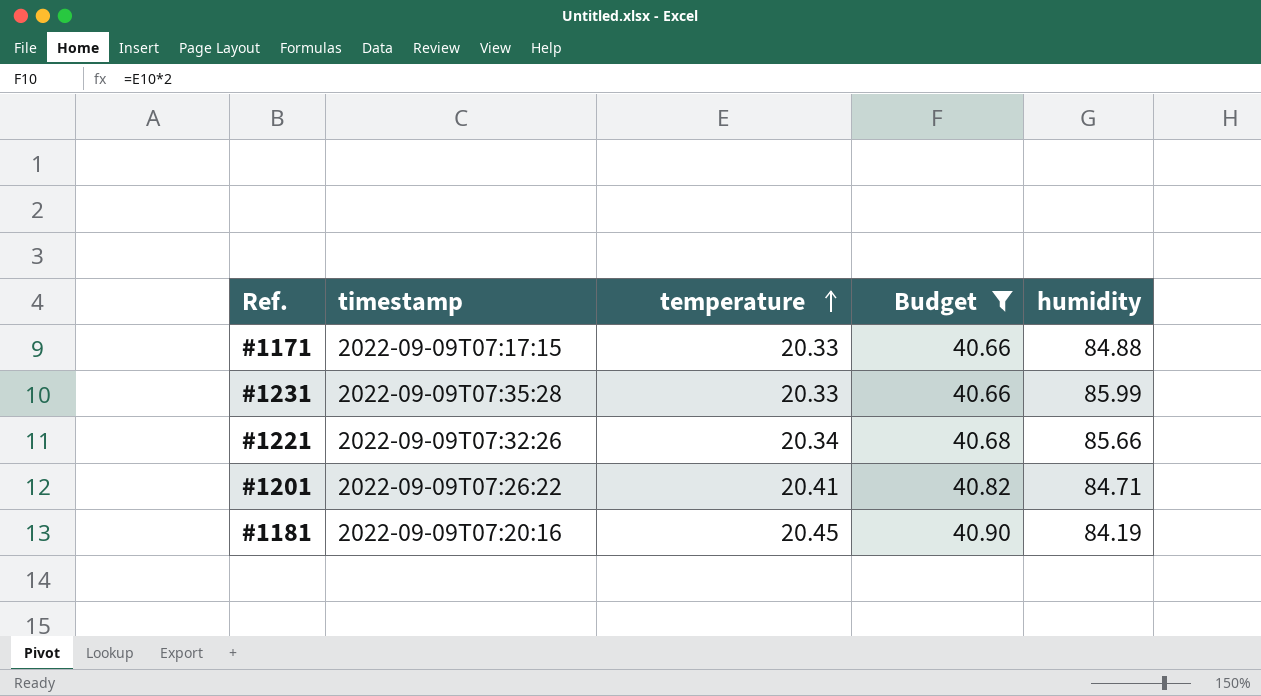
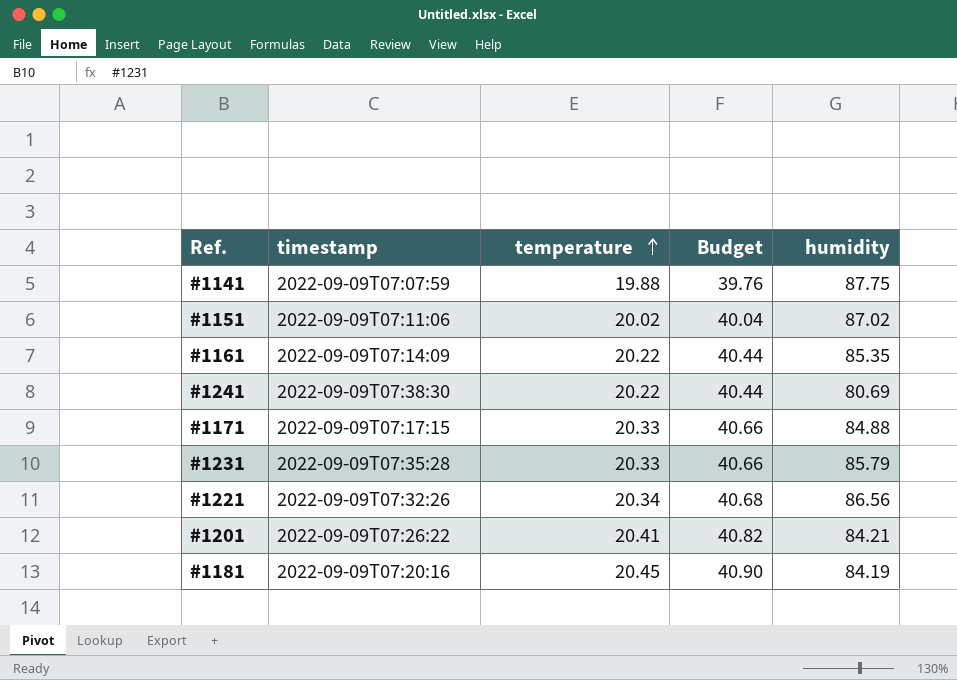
filter: Budget >= 40.66 -> none
#1231 | humidity: 85.99 -> 85.79
#1221 | humidity: 85.66 -> 86.56
#1201 | humidity: 84.71 -> 84.21

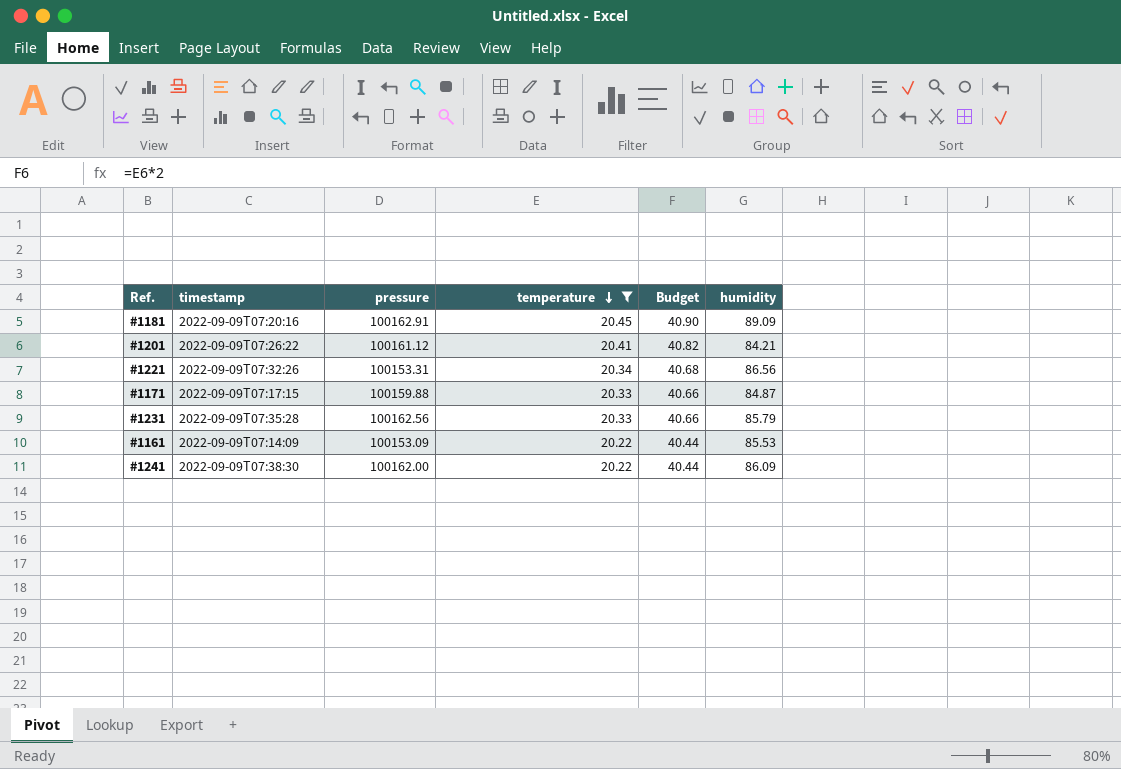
filter: none -> temperature >= 20.22
row order: temperature ascending -> temperature descending
column pressure | position: none -> 3
#1181 | humidity: 84.19 -> 89.09
#1171 | humidity: 84.88 -> 84.87
#1161 | humidity: 85.35 -> 85.53
#1241 | humidity: 80.69 -> 86.09

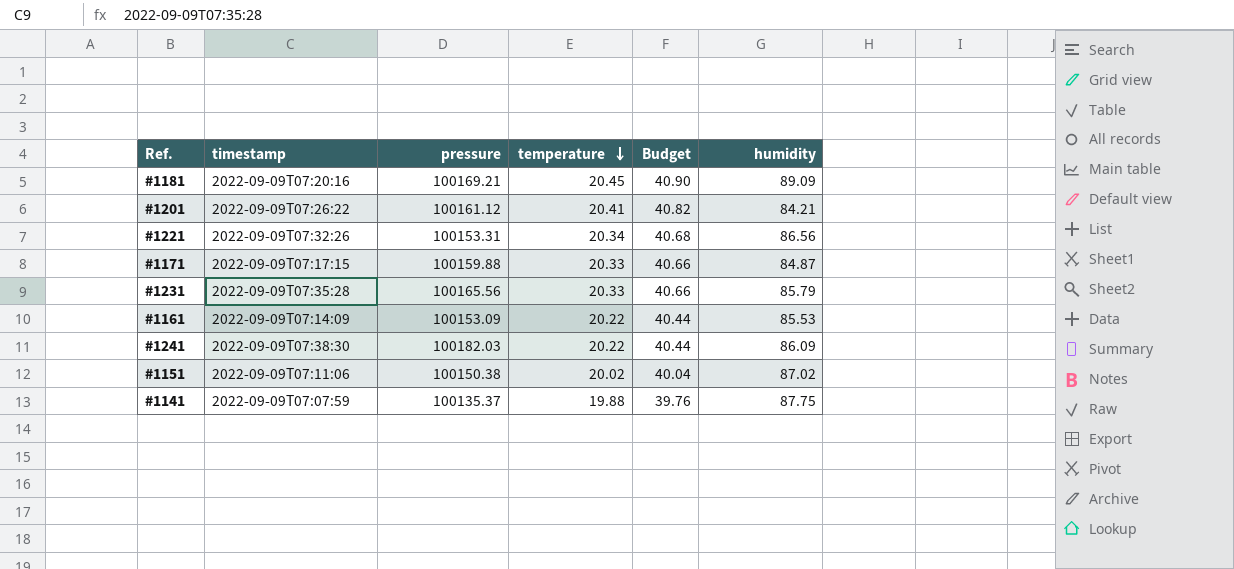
filter: temperature >= 20.22 -> none
#1181 | pressure: 100162.91 -> 100169.21
#1231 | pressure: 100162.56 -> 100165.56
#1241 | pressure: 100162.00 -> 100182.03

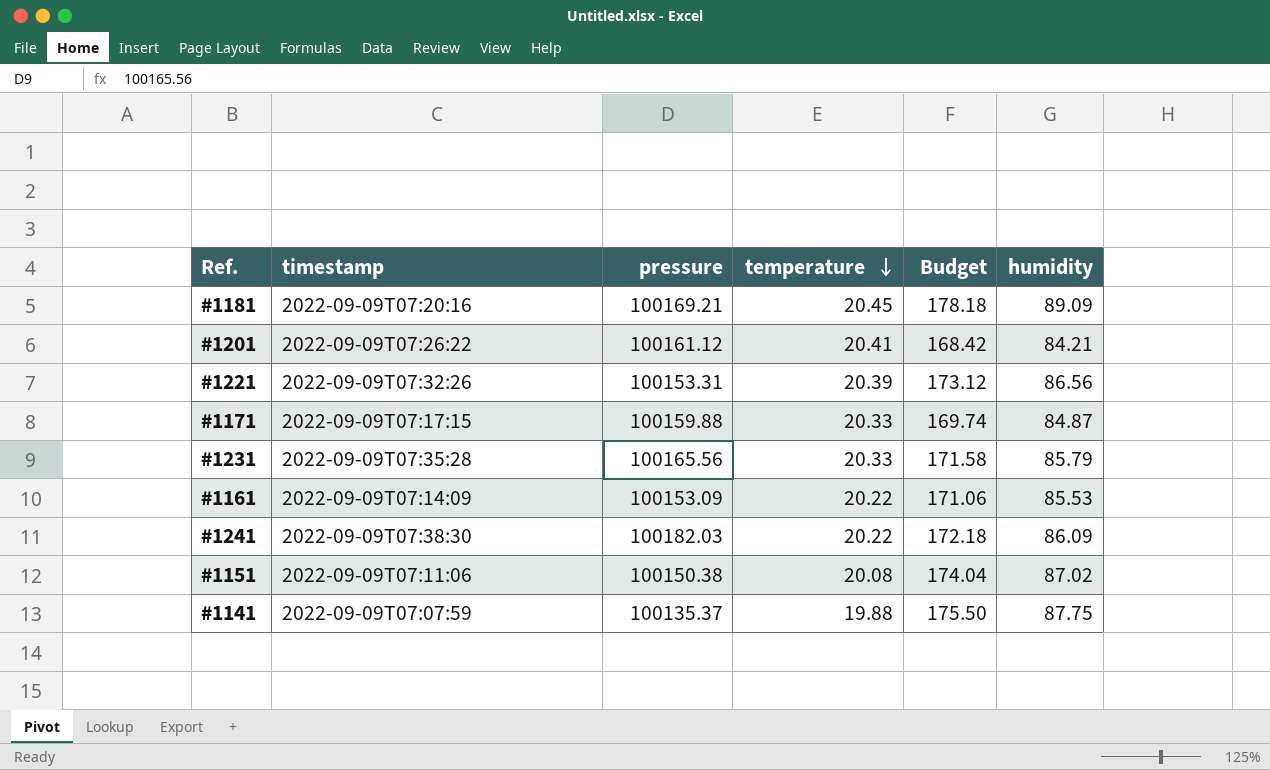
column Budget | formula: [temperature] * 2 -> [humidity] * 2
#1221 | temperature: 20.34 -> 20.39
#1151 | temperature: 20.02 -> 20.08

